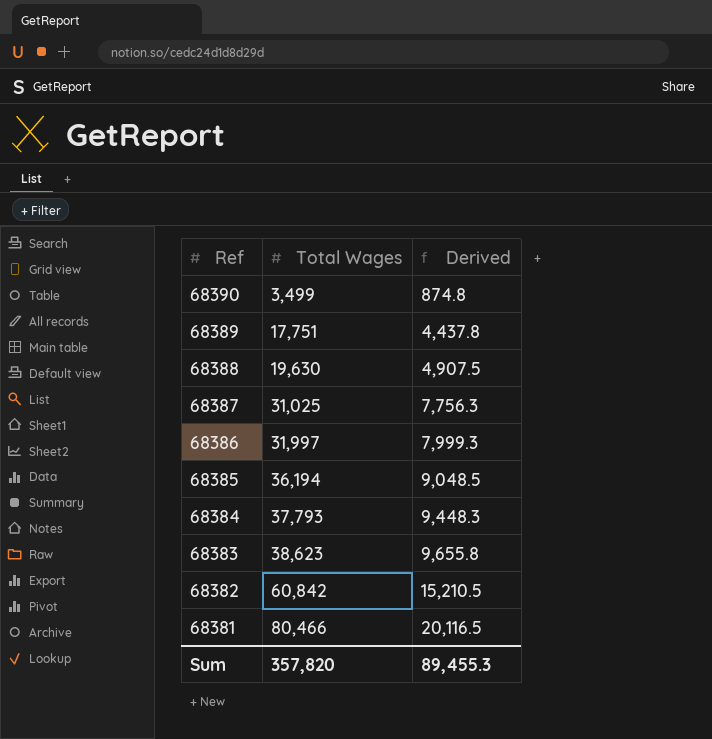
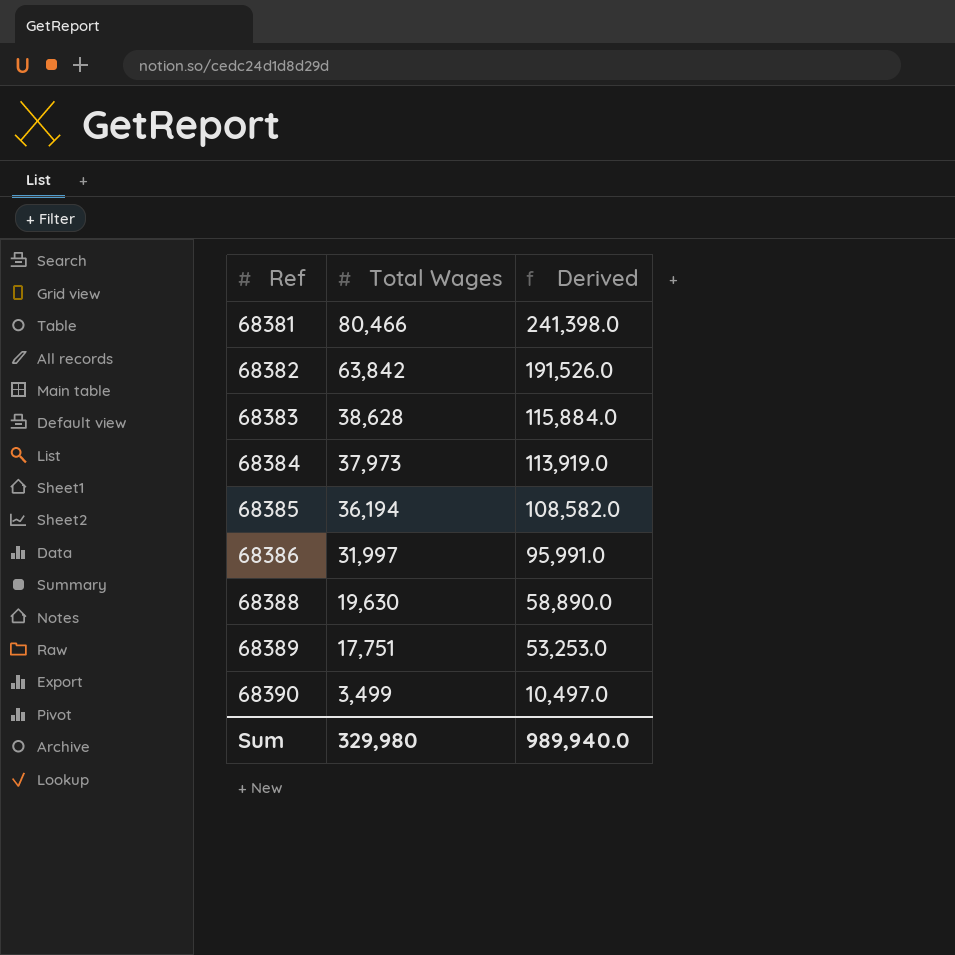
row order: Ref descending -> Ref ascending
column Derived | formula: [Total Wages] * 0.25 -> [Total Wages] * 3
row 68387: 31,025 | 7,756.3 -> none
68382 | Total Wages: 60,842 -> 63,842
68383 | Total Wages: 38,623 -> 38,628
68384 | Total Wages: 37,793 -> 37,973
Sum | Total Wages: 357,820 -> 329,980
Sum | Derived: 89,455.3 -> 989,940.0

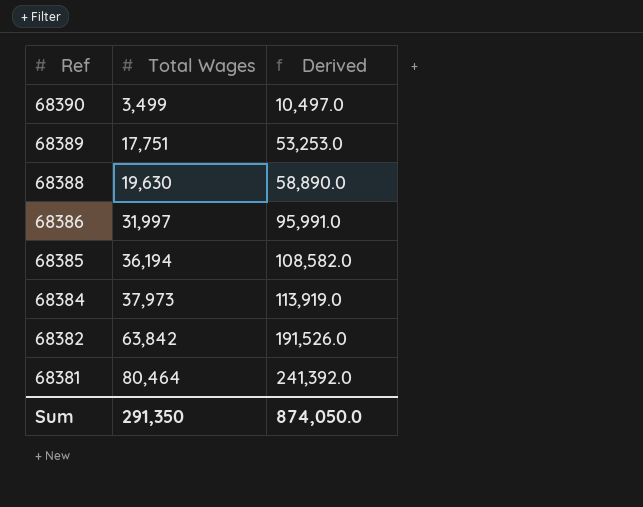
row order: Ref ascending -> Ref descending
row 68383: 38,628 | 115,884.0 -> none
68381 | Total Wages: 80,466 -> 80,464
68381 | Derived: 241,398.0 -> 241,392.0
Sum | Total Wages: 329,980 -> 291,350
Sum | Derived: 989,940.0 -> 874,050.0

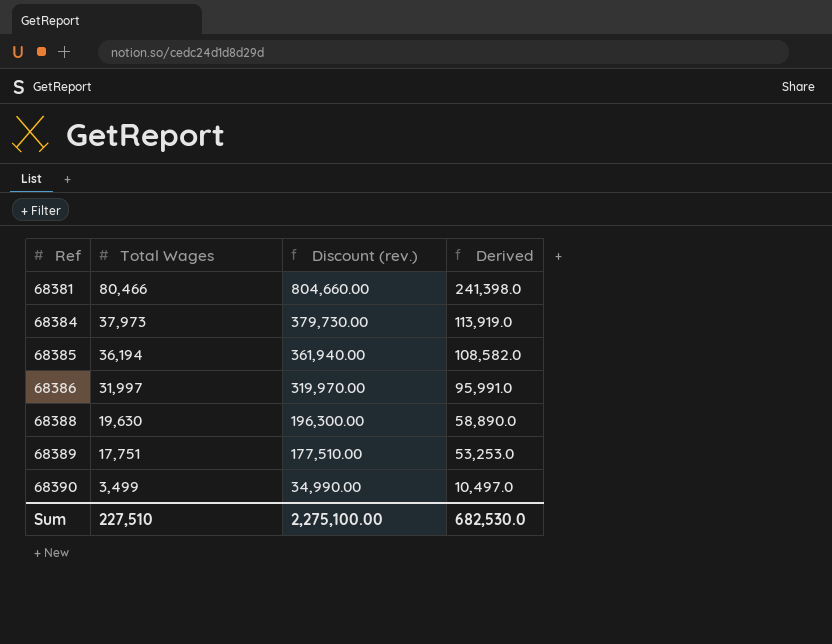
row order: Ref descending -> Ref ascending
column Discount (rev.) | formula: none -> [Total Wages] * 10
row 68382: 63,842 | 191,526.0 -> none
68381 | Total Wages: 80,464 -> 80,466
68381 | Derived: 241,392.0 -> 241,398.0
Sum | Total Wages: 291,350 -> 227,510
Sum | Derived: 874,050.0 -> 682,530.0

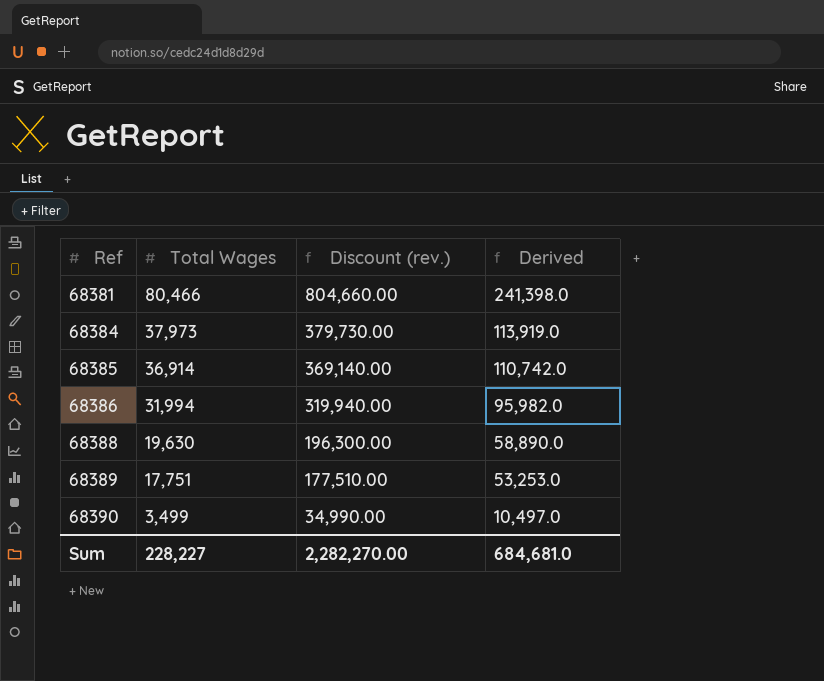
68385 | Total Wages: 36,194 -> 36,914
68385 | Discount (rev.): 361,940.00 -> 369,140.00
68385 | Derived: 108,582.0 -> 110,742.0
68386 | Total Wages: 31,997 -> 31,994
68386 | Discount (rev.): 319,970.00 -> 319,940.00
68386 | Derived: 95,991.0 -> 95,982.0
Sum | Total Wages: 227,510 -> 228,227
Sum | Discount (rev.): 2,275,100.00 -> 2,282,270.00
Sum | Derived: 682,530.0 -> 684,681.0

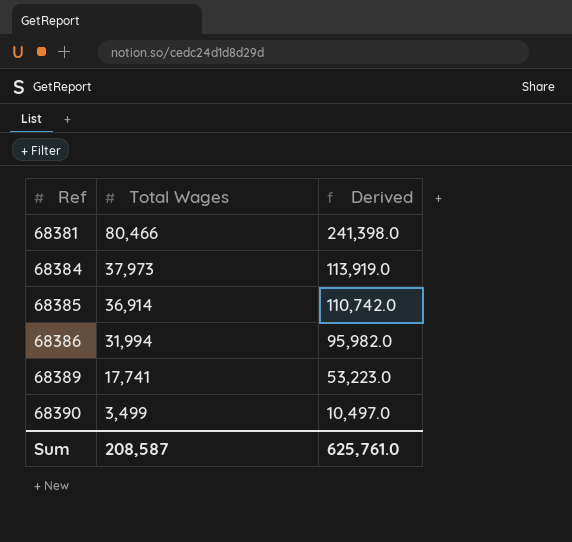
column Discount (rev.) | formula: [Total Wages] * 10 -> none
row 68388: 19,630 | 196,300.00 | 58,890.0 -> none
68389 | Total Wages: 17,751 -> 17,741
68389 | Derived: 53,253.0 -> 53,223.0
Sum | Total Wages: 228,227 -> 208,587
Sum | Derived: 684,681.0 -> 625,761.0

